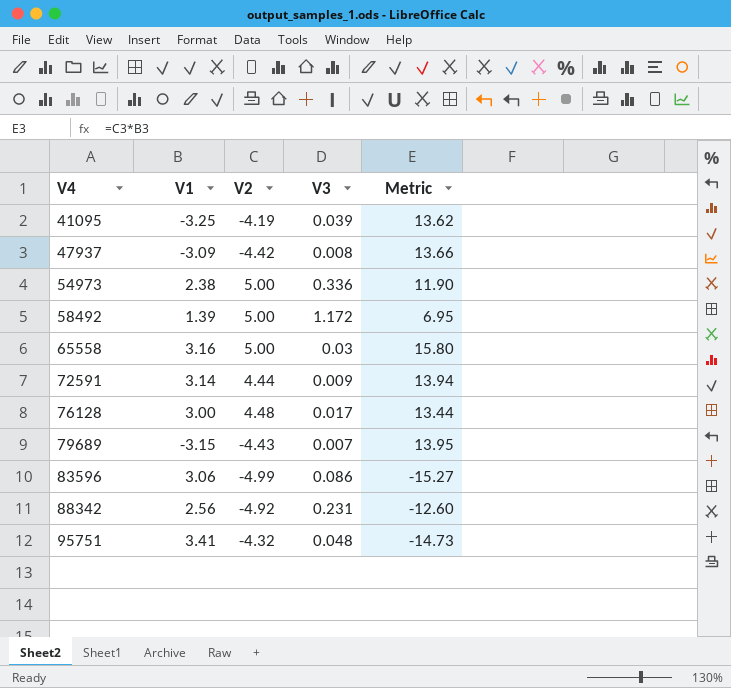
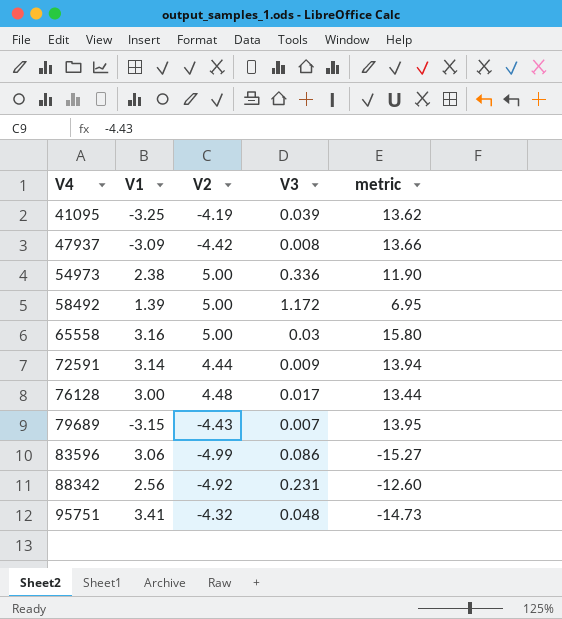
column name: Metric -> metric

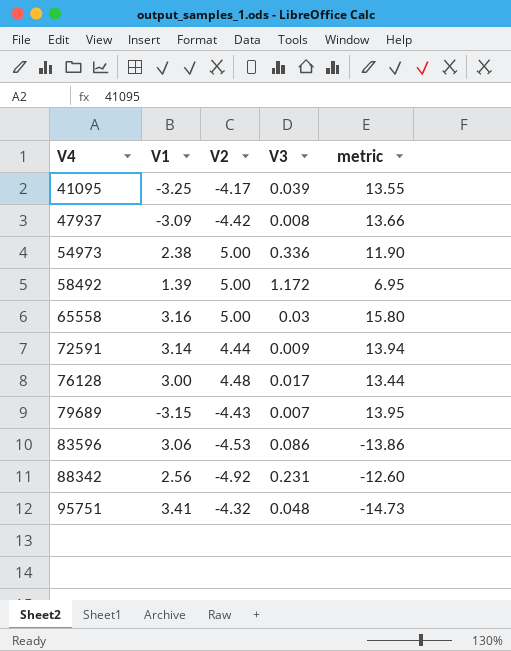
41095 | V2: -4.19 -> -4.17
41095 | metric: 13.62 -> 13.55
83596 | V2: -4.99 -> -4.53
83596 | metric: -15.27 -> -13.86

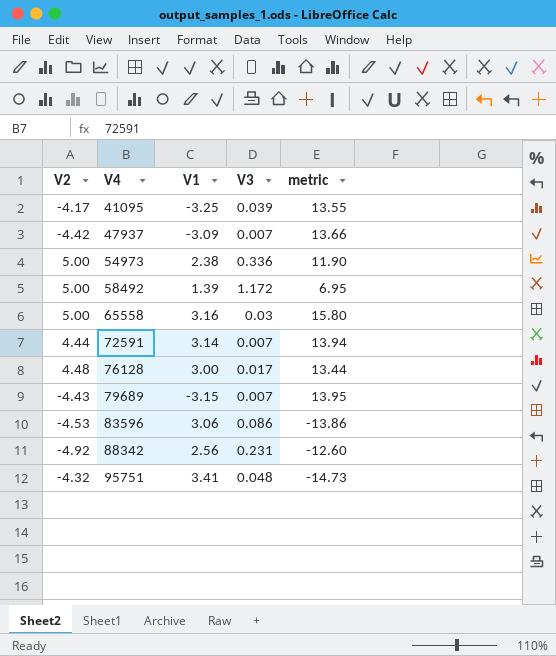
column V2 | position: 3 -> 1
47937 | V3: 0.008 -> 0.007
72591 | V3: 0.009 -> 0.007

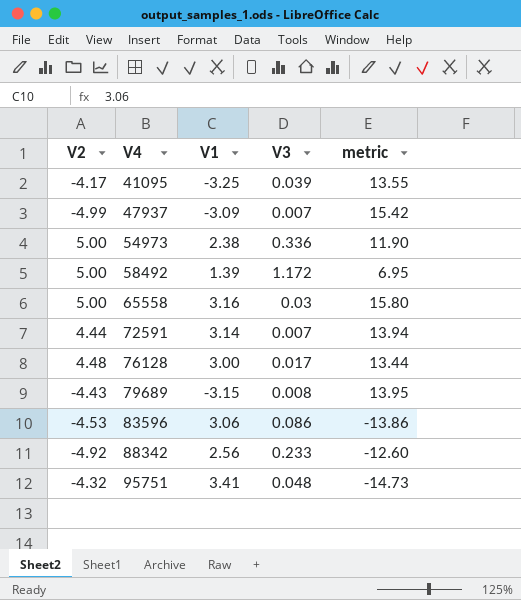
47937 | V2: -4.42 -> -4.99
47937 | metric: 13.66 -> 15.42
79689 | V3: 0.007 -> 0.008
88342 | V3: 0.231 -> 0.233

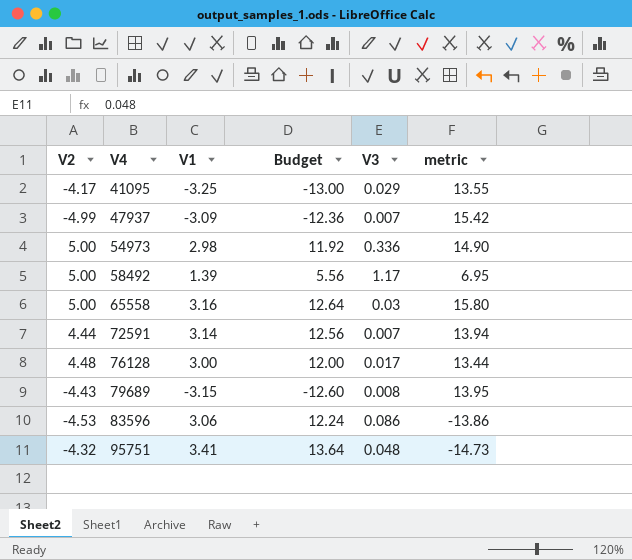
column Budget | formula: none -> [V1] * 4
row 88342: -4.92 | 2.56 | 0.233 | -12.60 -> none
41095 | V3: 0.039 -> 0.029
54973 | V1: 2.38 -> 2.98
54973 | metric: 11.90 -> 14.90
58492 | V3: 1.172 -> 1.17

